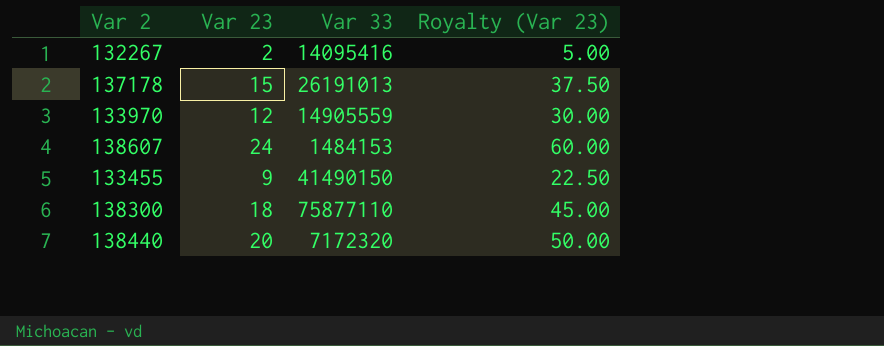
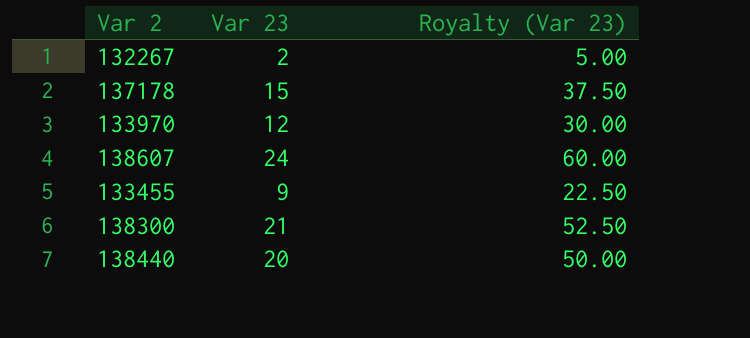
column Var 33 | position: 3 -> none
138300 | Var 23: 18 -> 21
138300 | Royalty (Var 23): 45.00 -> 52.50

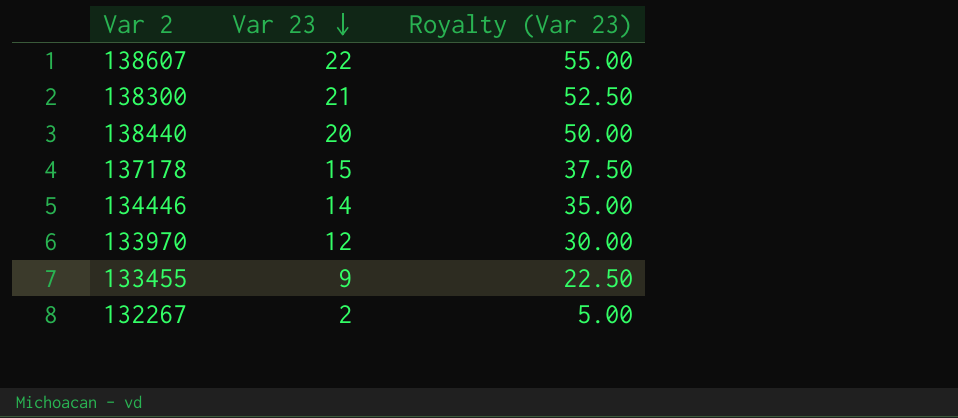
row order: none -> Var 23 descending
138607 | Var 23: 24 -> 22
138607 | Royalty (Var 23): 60.00 -> 55.00
row 134446: none -> 14 | 35.00

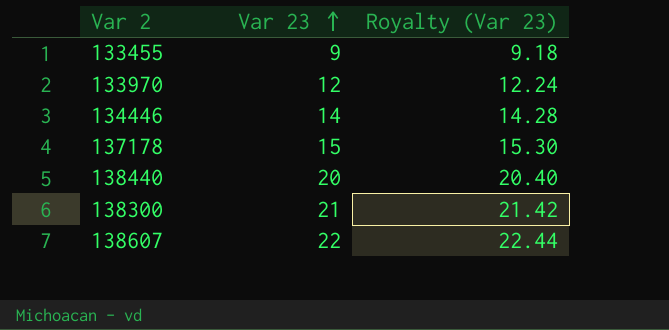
row order: Var 23 descending -> Var 23 ascending
column Royalty (Var 23) | formula: [Var 23] * 2.5 -> [Var 23] * 1.02
row 132267: 2 | 5.00 -> none

